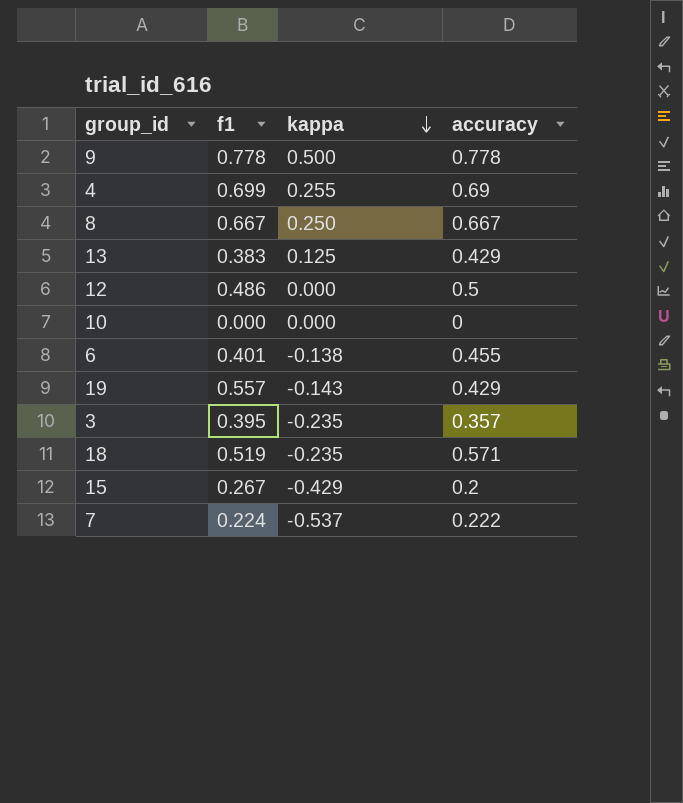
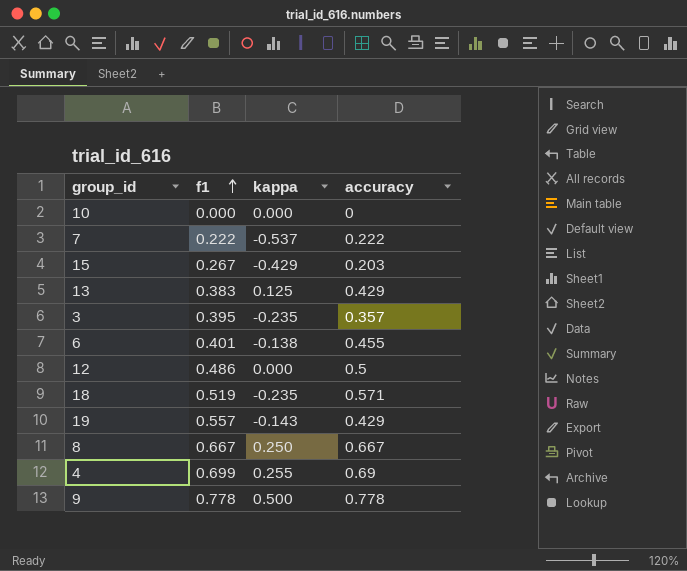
row order: kappa descending -> f1 ascending
7 | f1: 0.224 -> 0.222
15 | accuracy: 0.2 -> 0.203

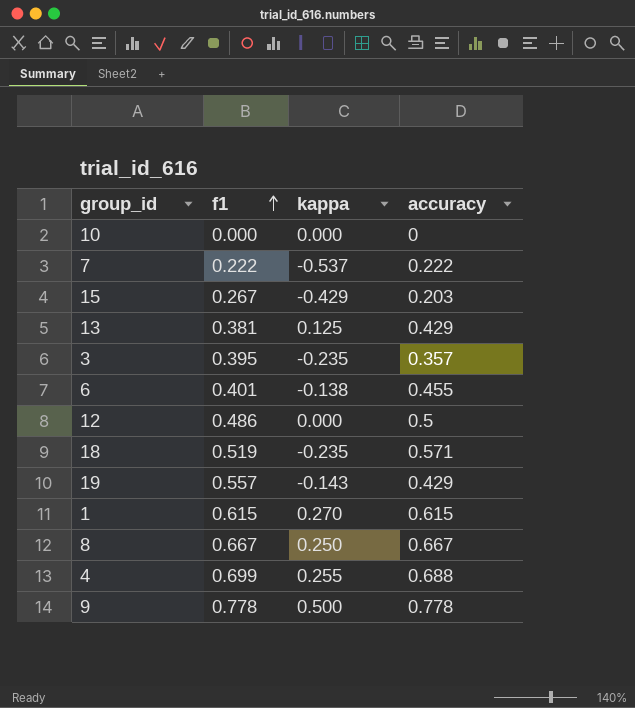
13 | f1: 0.383 -> 0.381
row 1: none -> 0.615 | 0.270 | 0.615
4 | accuracy: 0.69 -> 0.688

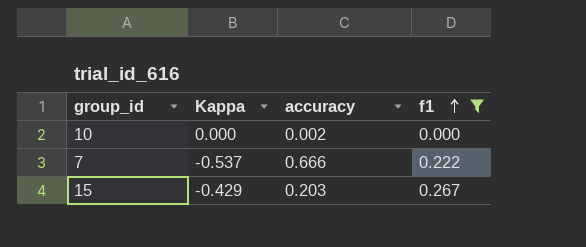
filter: none -> f1 <= 0.267
column name: kappa -> Kappa
column f1 | position: 2 -> 4
10 | accuracy: 0 -> 0.002
7 | accuracy: 0.222 -> 0.666

